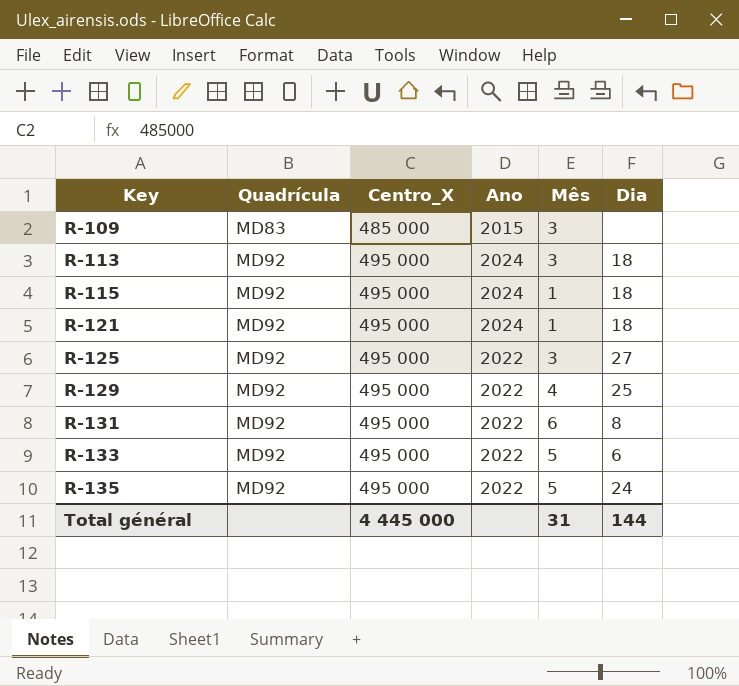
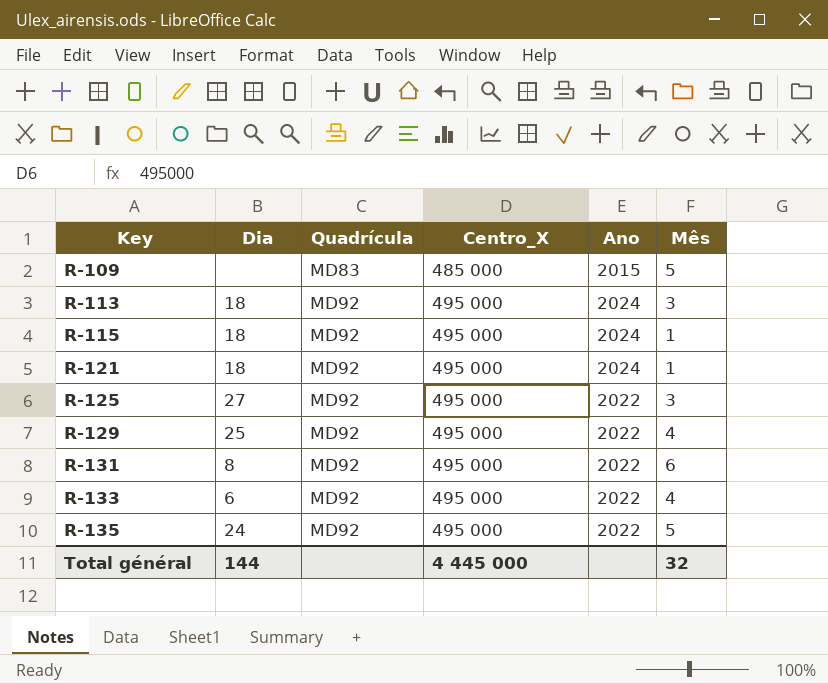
column Dia | position: 6 -> 2
R-109 | Mês: 3 -> 5
R-133 | Mês: 5 -> 4
Total général | Mês: 31 -> 32

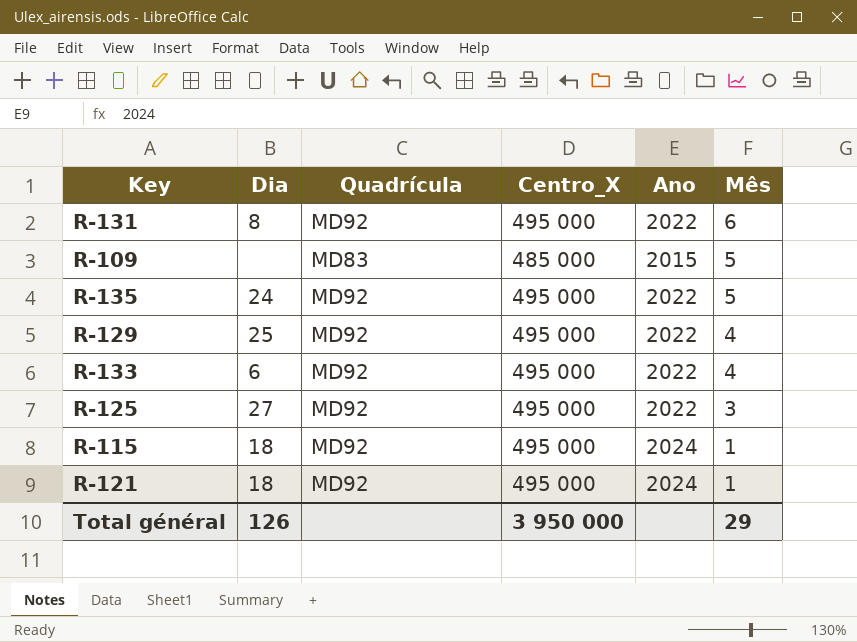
row order: Key ascending -> Mês descending
row R-113: 18 | MD92 | 495 000 | 2024 | 3 -> none
Total général | Dia: 144 -> 126
Total général | Centro_X: 4 445 000 -> 3 950 000
Total général | Mês: 32 -> 29

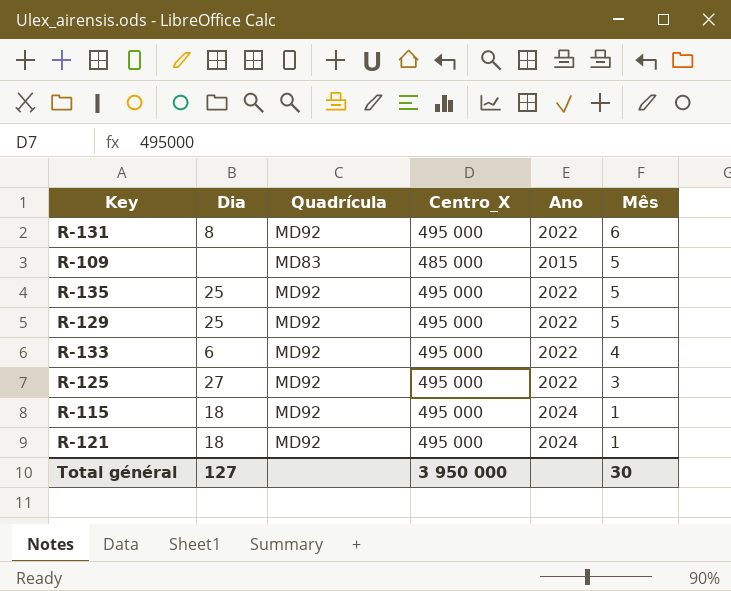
R-135 | Dia: 24 -> 25
R-129 | Mês: 4 -> 5
Total général | Dia: 126 -> 127
Total général | Mês: 29 -> 30

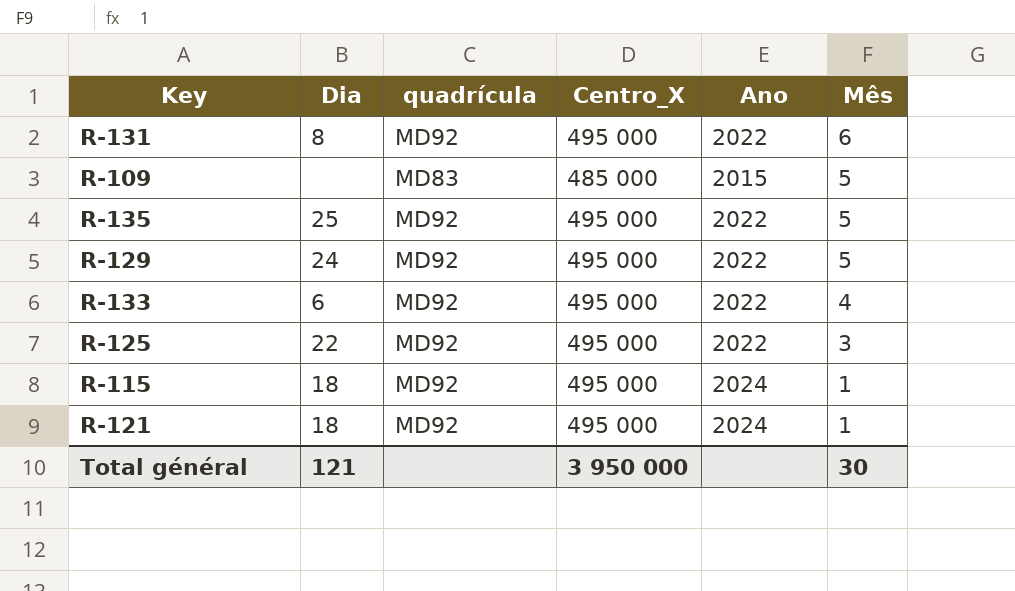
column name: Quadrícula -> quadrícula
R-129 | Dia: 25 -> 24
R-125 | Dia: 27 -> 22
Total général | Dia: 127 -> 121

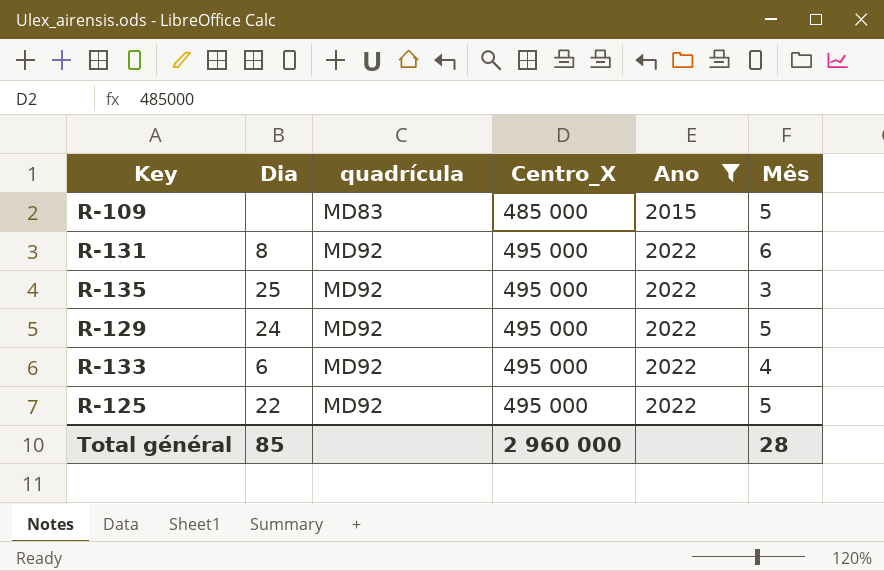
filter: none -> Ano != 2024
row order: Mês descending -> quadrícula ascending
R-135 | Mês: 5 -> 3
R-125 | Mês: 3 -> 5
Total général | Dia: 121 -> 85
Total général | Centro_X: 3 950 000 -> 2 960 000
Total général | Mês: 30 -> 28

